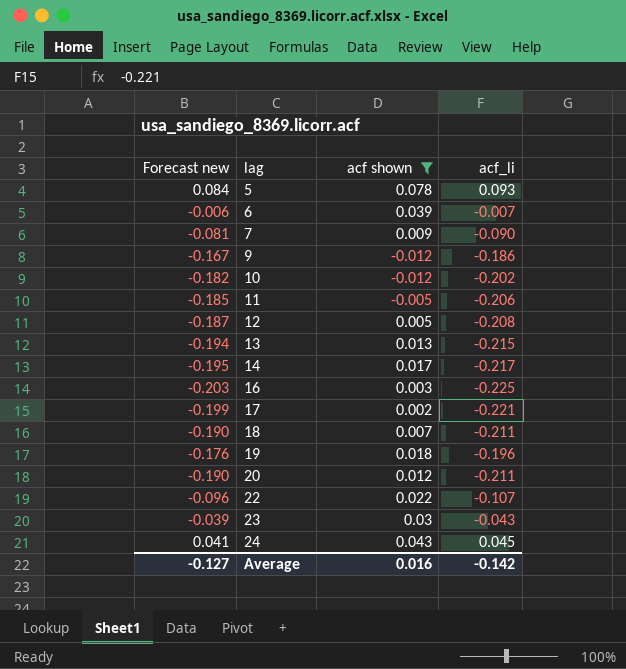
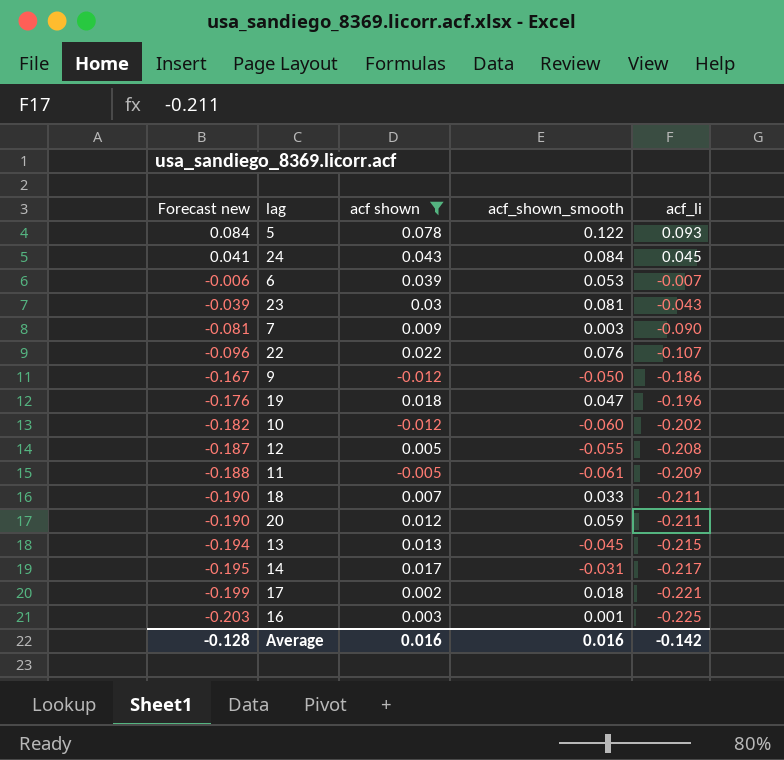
row order: lag ascending -> Forecast new descending
column acf_shown_smooth | position: none -> 4
11 | Forecast new: -0.185 -> -0.188
11 | acf_li: -0.206 -> -0.209
Average | Forecast new: -0.127 -> -0.128

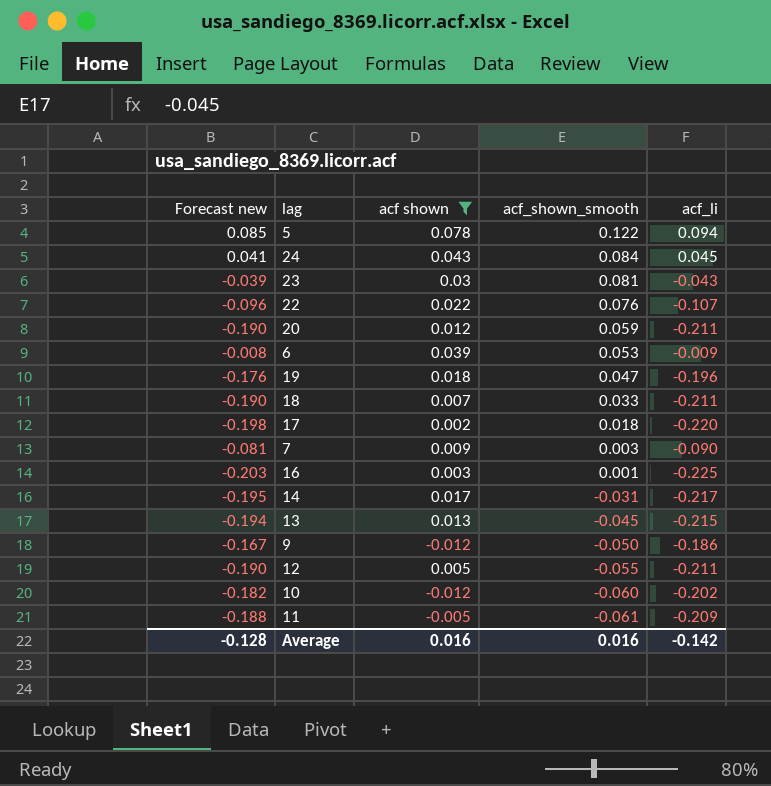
row order: Forecast new descending -> acf_shown_smooth descending
5 | Forecast new: 0.084 -> 0.085
5 | acf_li: 0.093 -> 0.094
6 | Forecast new: -0.006 -> -0.008
6 | acf_li: -0.007 -> -0.009
17 | Forecast new: -0.199 -> -0.198
17 | acf_li: -0.221 -> -0.220
12 | Forecast new: -0.187 -> -0.190
12 | acf_li: -0.208 -> -0.211

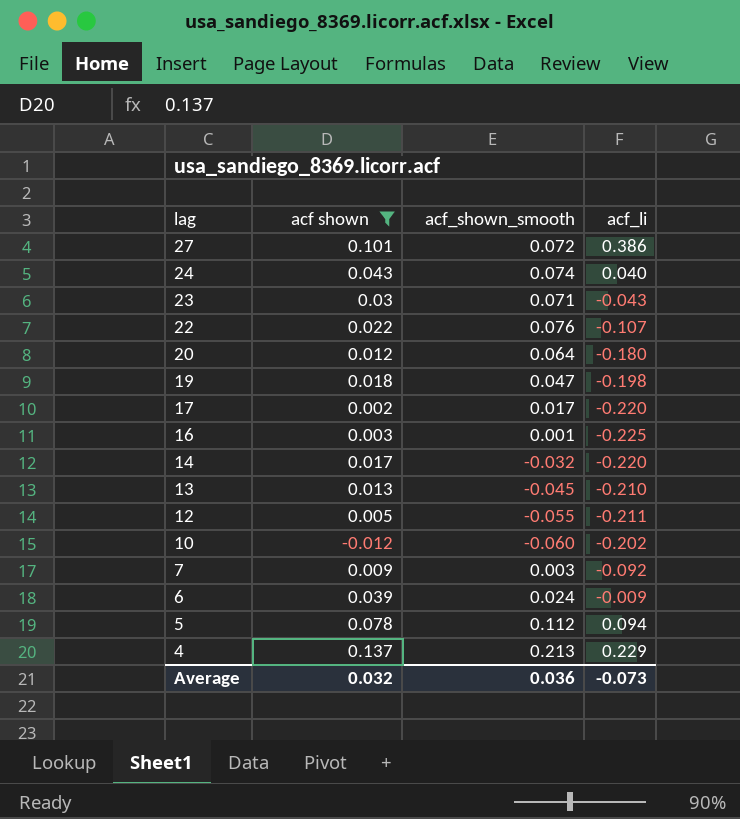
row order: acf_shown_smooth descending -> lag descending
column Forecast new | formula: [acf_li] * 0.9 -> none
row 18: -0.190 | 0.007 | 0.033 | -0.211 -> none
row 9: -0.167 | -0.012 | -0.050 | -0.186 -> none
row 11: -0.188 | -0.005 | -0.061 | -0.209 -> none
row 27: none -> 0.101 | 0.072 | 0.386
24 | acf_shown_smooth: 0.084 -> 0.074
24 | acf_li: 0.045 -> 0.040
23 | acf_shown_smooth: 0.081 -> 0.071
20 | acf_shown_smooth: 0.059 -> 0.064
20 | acf_li: -0.211 -> -0.180
19 | acf_li: -0.196 -> -0.198
17 | acf_shown_smooth: 0.018 -> 0.017
14 | acf_shown_smooth: -0.031 -> -0.032
14 | acf_li: -0.217 -> -0.220
13 | acf_li: -0.215 -> -0.210
7 | acf_li: -0.090 -> -0.092
6 | acf_shown_smooth: 0.053 -> 0.024
5 | acf_shown_smooth: 0.122 -> 0.112
row 4: none -> 0.137 | 0.213 | 0.229
Average | acf shown: 0.016 -> 0.032
Average | acf_shown_smooth: 0.016 -> 0.036
Average | acf_li: -0.142 -> -0.073

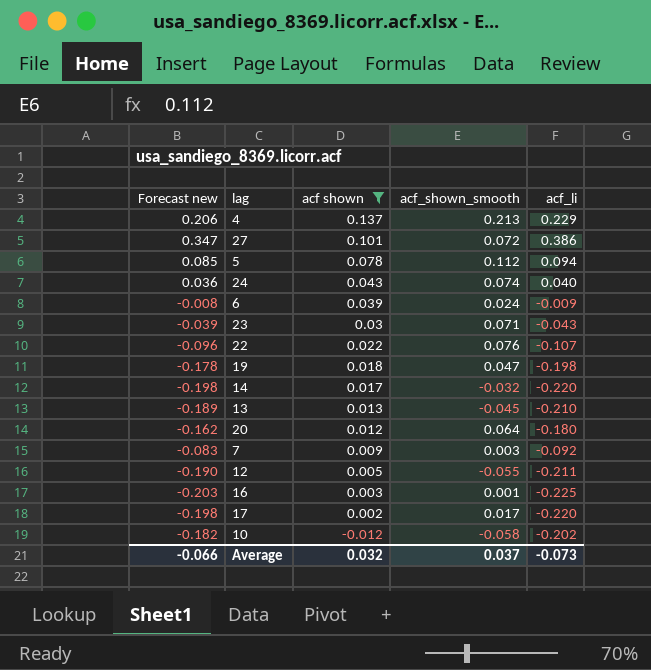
row order: lag descending -> acf shown descending
column Forecast new | formula: none -> [acf_li] * 0.9
10 | acf_shown_smooth: -0.060 -> -0.058
Average | acf_shown_smooth: 0.036 -> 0.037

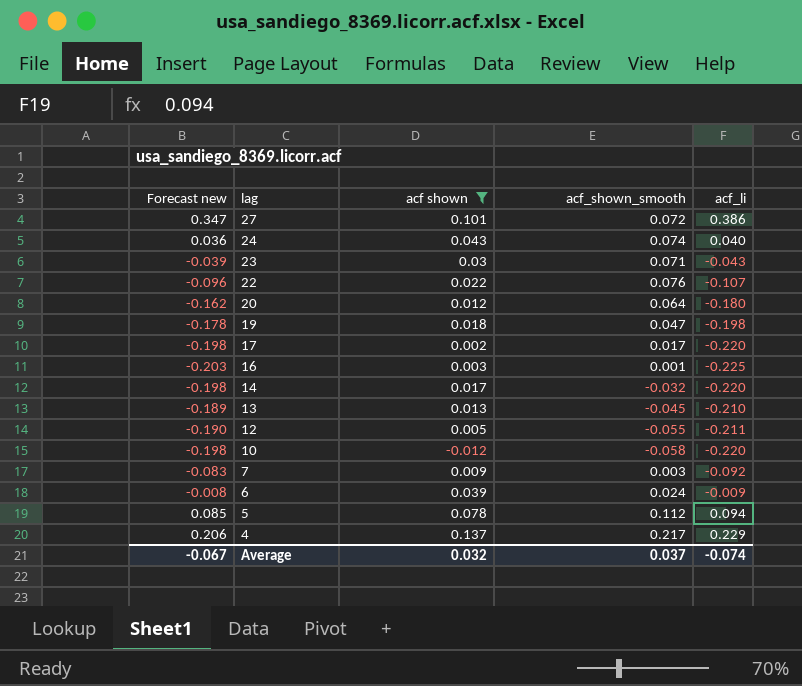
row order: acf shown descending -> lag descending
10 | Forecast new: -0.182 -> -0.198
10 | acf_li: -0.202 -> -0.220
4 | acf_shown_smooth: 0.213 -> 0.217
Average | Forecast new: -0.066 -> -0.067
Average | acf_li: -0.073 -> -0.074

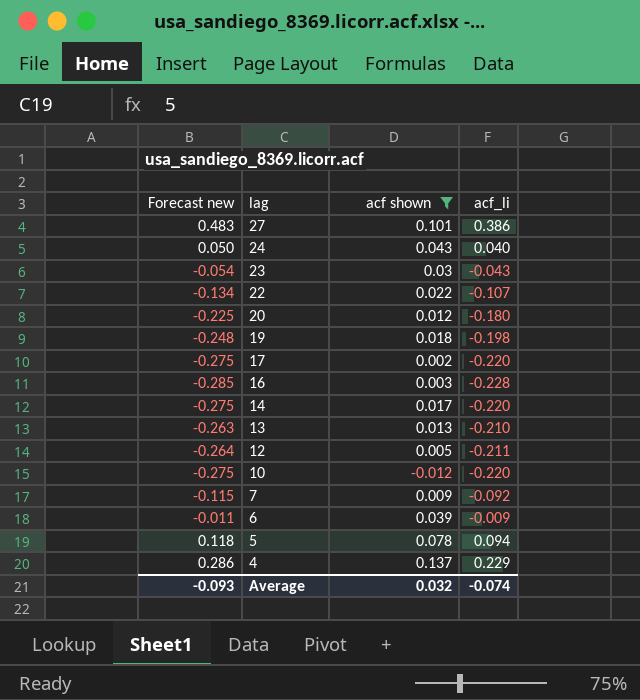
column acf_shown_smooth | position: 4 -> none
column Forecast new | formula: [acf_li] * 0.9 -> [acf_li] * 1.25
16 | acf_li: -0.225 -> -0.228
Average | Forecast new: -0.067 -> -0.093

